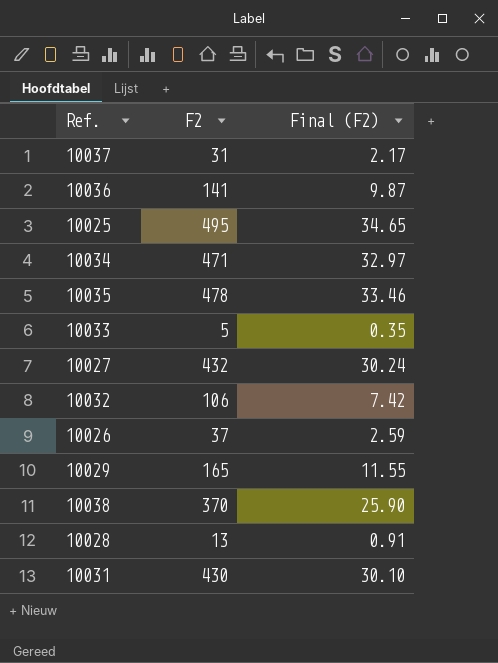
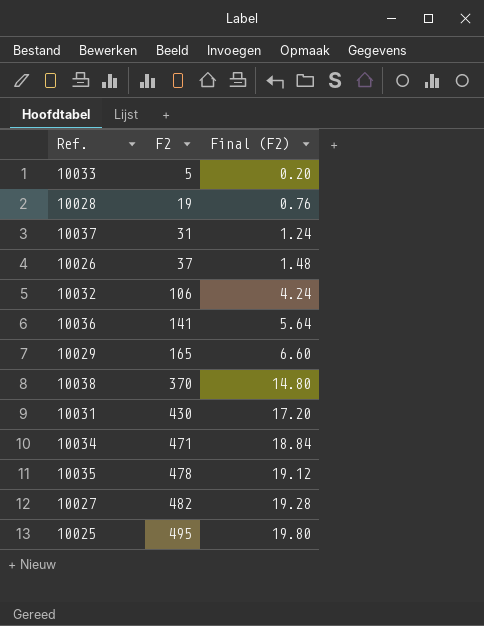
row order: none -> F2 ascending
column Final (F2) | formula: [F2] * 0.07 -> [F2] * 0.04
10028 | F2: 13 -> 19
10027 | F2: 432 -> 482

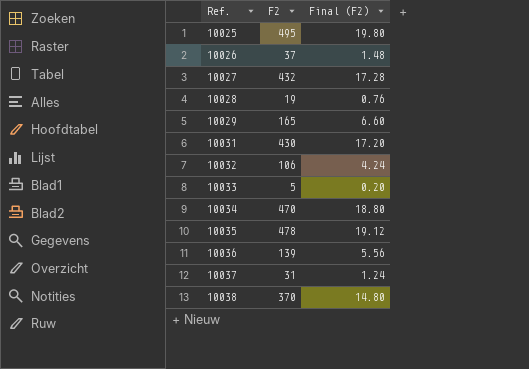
row order: F2 ascending -> Ref. ascending
10027 | F2: 482 -> 432
10027 | Final (F2): 19.28 -> 17.28
10034 | F2: 471 -> 470
10034 | Final (F2): 18.84 -> 18.80
10036 | F2: 141 -> 139
10036 | Final (F2): 5.64 -> 5.56

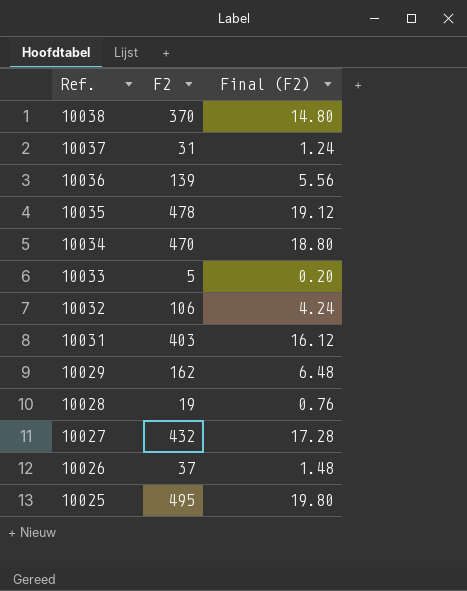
row order: Ref. ascending -> Ref. descending
10031 | F2: 430 -> 403
10031 | Final (F2): 17.20 -> 16.12
10029 | F2: 165 -> 162
10029 | Final (F2): 6.60 -> 6.48

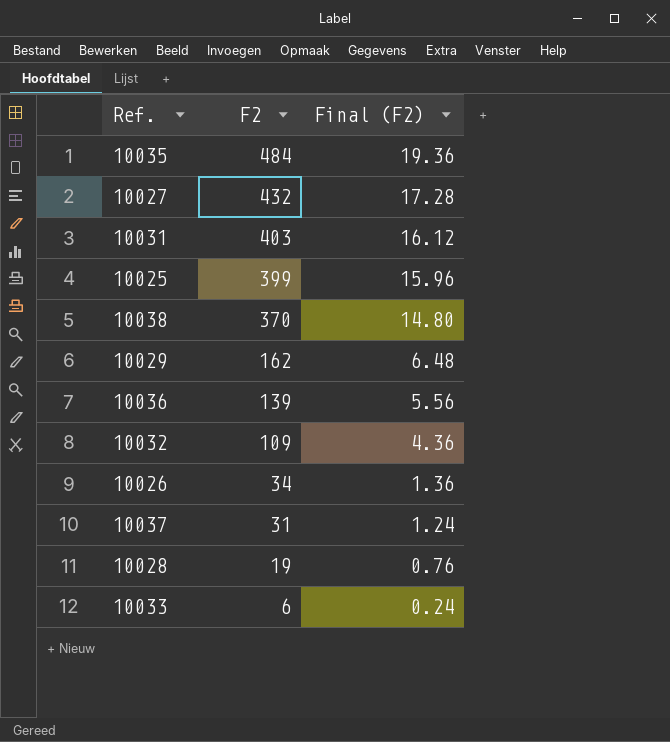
row order: Ref. descending -> F2 descending
row 10034: 470 | 18.80 -> none
10035 | F2: 478 -> 484
10035 | Final (F2): 19.12 -> 19.36
10025 | F2: 495 -> 399
10025 | Final (F2): 19.80 -> 15.96
10032 | F2: 106 -> 109
10032 | Final (F2): 4.24 -> 4.36
10026 | F2: 37 -> 34
10026 | Final (F2): 1.48 -> 1.36
10033 | F2: 5 -> 6
10033 | Final (F2): 0.20 -> 0.24

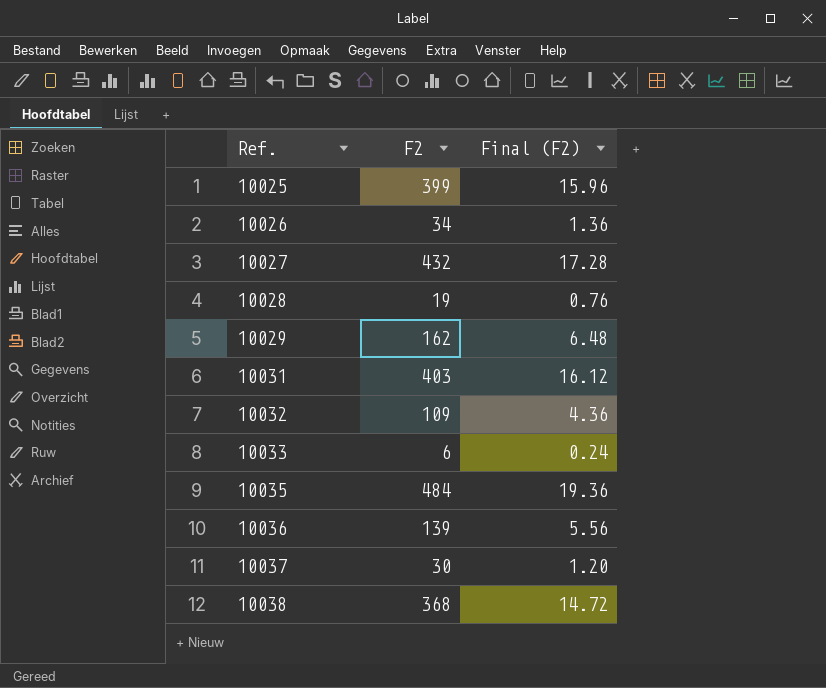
row order: F2 descending -> Ref. ascending
10037 | F2: 31 -> 30
10037 | Final (F2): 1.24 -> 1.20
10038 | F2: 370 -> 368
10038 | Final (F2): 14.80 -> 14.72

